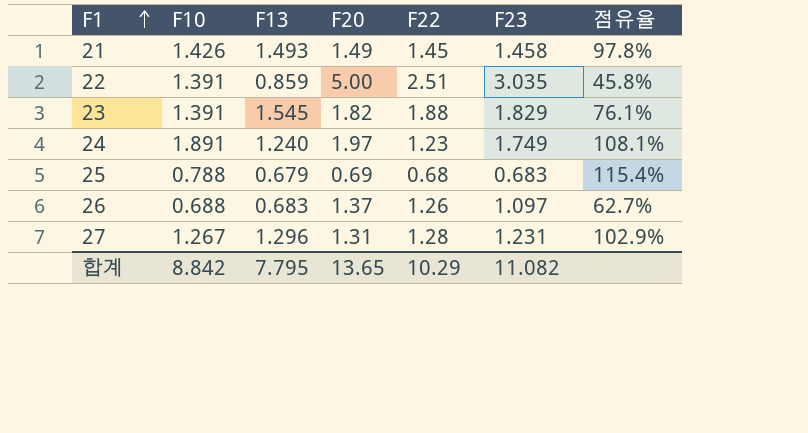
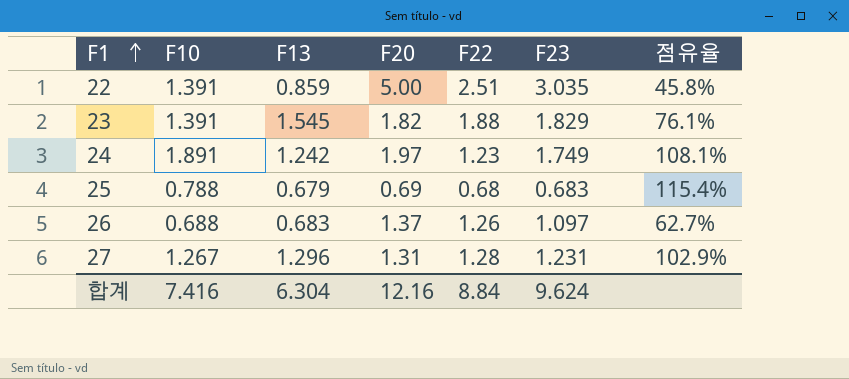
row 21: 1.426 | 1.493 | 1.49 | 1.45 | 1.458 | 97.8% -> none
24 | F13: 1.240 -> 1.242
합계 | F10: 8.842 -> 7.416
합계 | F13: 7.795 -> 6.304
합계 | F20: 13.65 -> 12.16
합계 | F22: 10.29 -> 8.84
합계 | F23: 11.082 -> 9.624

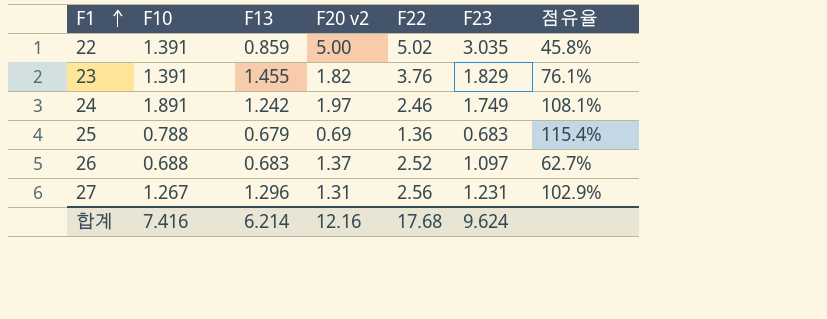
column name: F20 -> F20 v2
22 | F22: 2.51 -> 5.02
23 | F13: 1.545 -> 1.455
23 | F22: 1.88 -> 3.76
24 | F22: 1.23 -> 2.46
25 | F22: 0.68 -> 1.36
26 | F22: 1.26 -> 2.52
27 | F22: 1.28 -> 2.56
합계 | F13: 6.304 -> 6.214
합계 | F22: 8.84 -> 17.68

